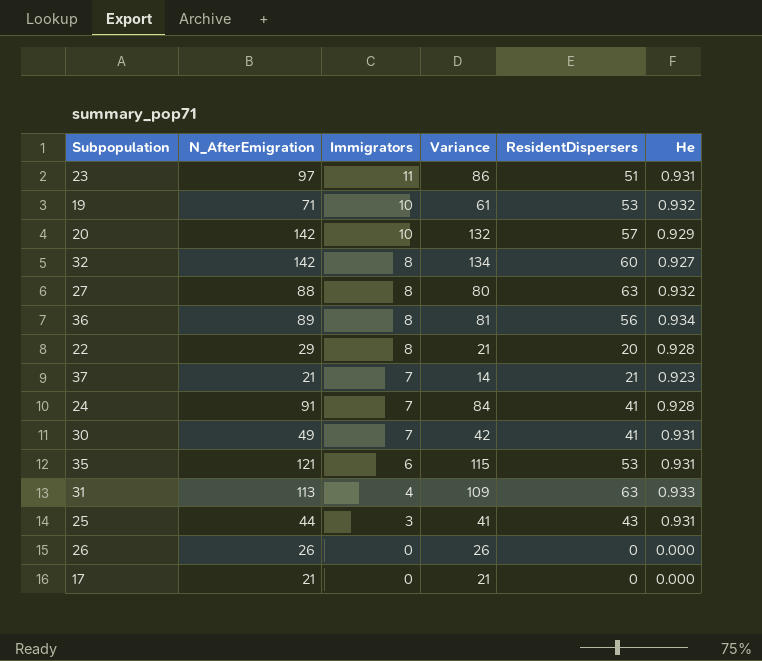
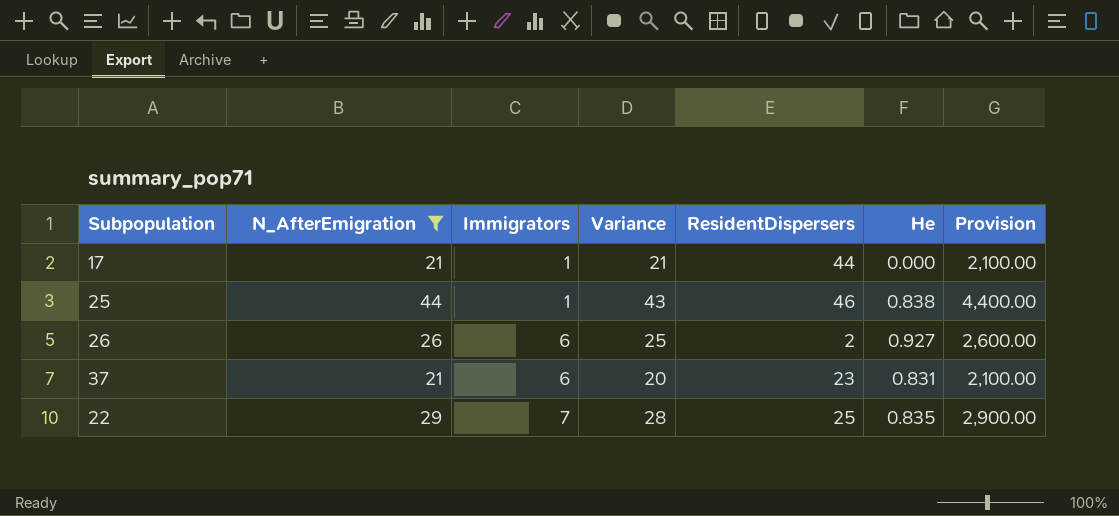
filter: none -> N_AfterEmigration <= 44
row order: Immigrators descending -> Immigrators ascending
column Variance | formula: [N_AfterEmigration] - [Immigrators] -> [N_AfterEmigration] - [He]
column Provision | formula: none -> [N_AfterEmigration] * 100
17 | Immigrators: 0 -> 1
17 | ResidentDispersers: 0 -> 44
25 | Immigrators: 3 -> 1
25 | ResidentDispersers: 43 -> 46
25 | He: 0.931 -> 0.838
26 | Immigrators: 0 -> 6
26 | ResidentDispersers: 0 -> 2
26 | He: 0.000 -> 0.927
37 | Immigrators: 7 -> 6
37 | ResidentDispersers: 21 -> 23
37 | He: 0.923 -> 0.831
22 | Immigrators: 8 -> 7
22 | ResidentDispersers: 20 -> 25
22 | He: 0.928 -> 0.835

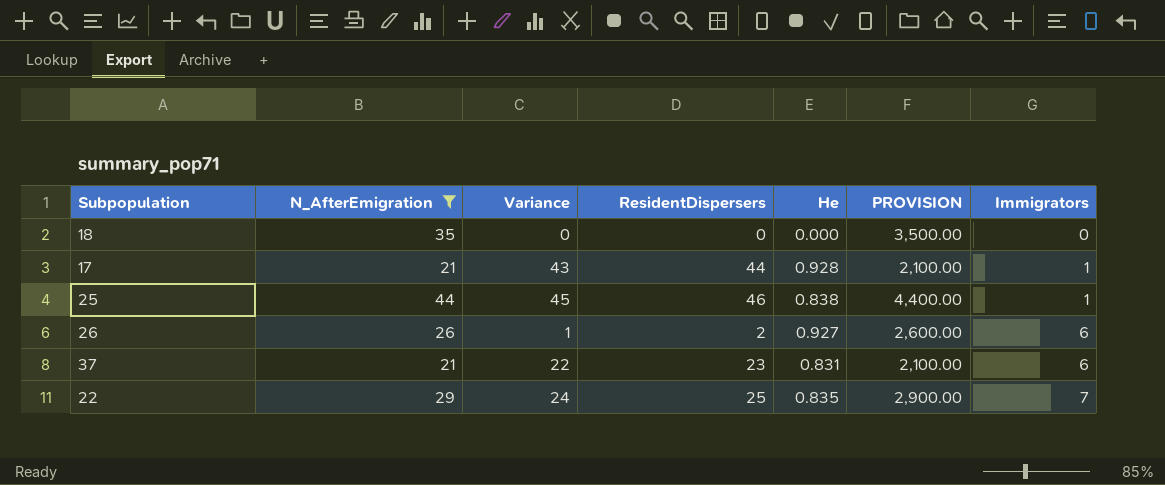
column Variance | formula: [N_AfterEmigration] - [He] -> [ResidentDispersers] - [He]
column name: Provision -> PROVISION
column Immigrators | position: 3 -> 7
row 18: none -> 35 | 0 | 0 | 0.000 | 3,500.00 | 0
17 | He: 0.000 -> 0.928

